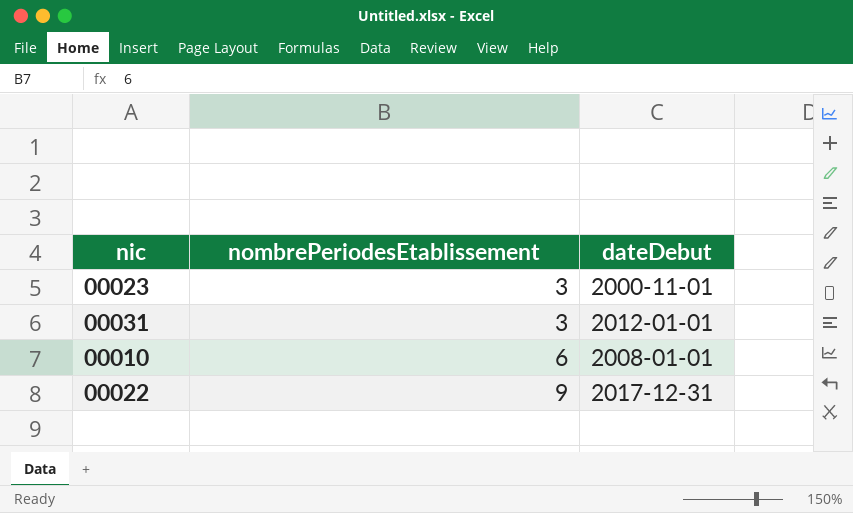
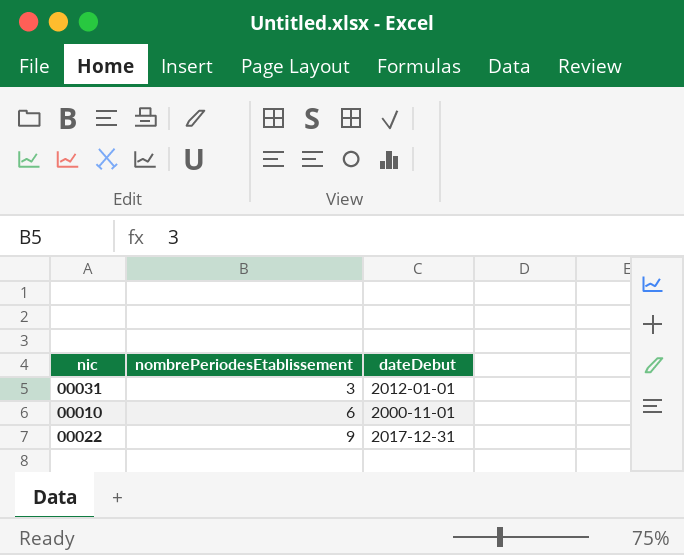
row 00023: 3 | 2000-11-01 -> none
00010 | dateDebut: 2008-01-01 -> 2000-11-01

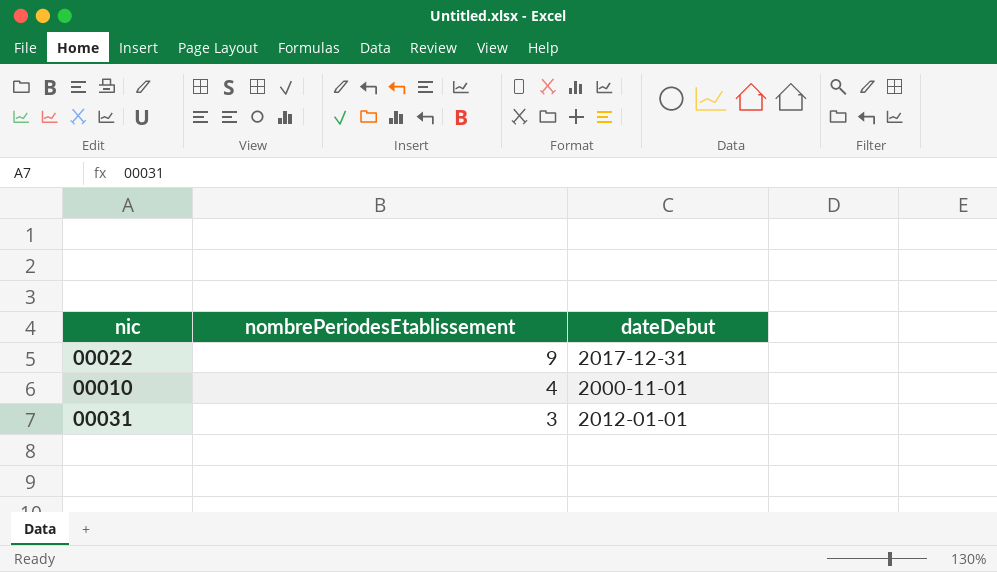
row order: nombrePeriodesEtablissement ascending -> nombrePeriodesEtablissement descending
00010 | nombrePeriodesEtablissement: 6 -> 4

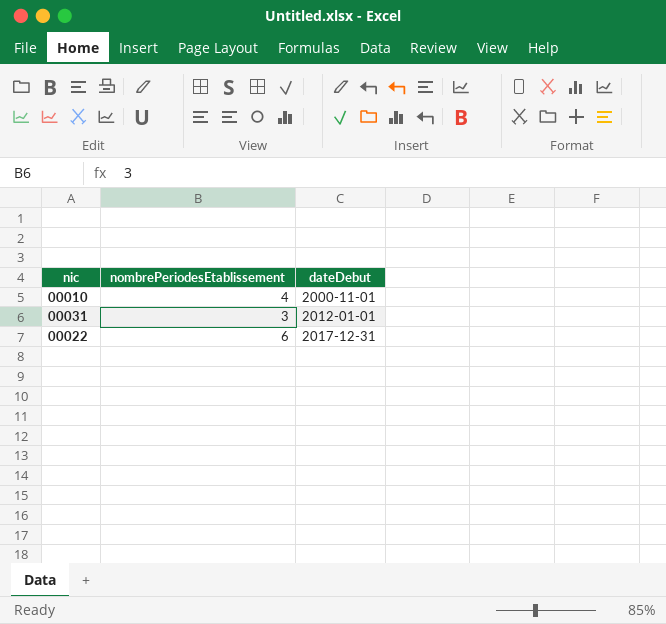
row order: nombrePeriodesEtablissement descending -> dateDebut ascending
00022 | nombrePeriodesEtablissement: 9 -> 6

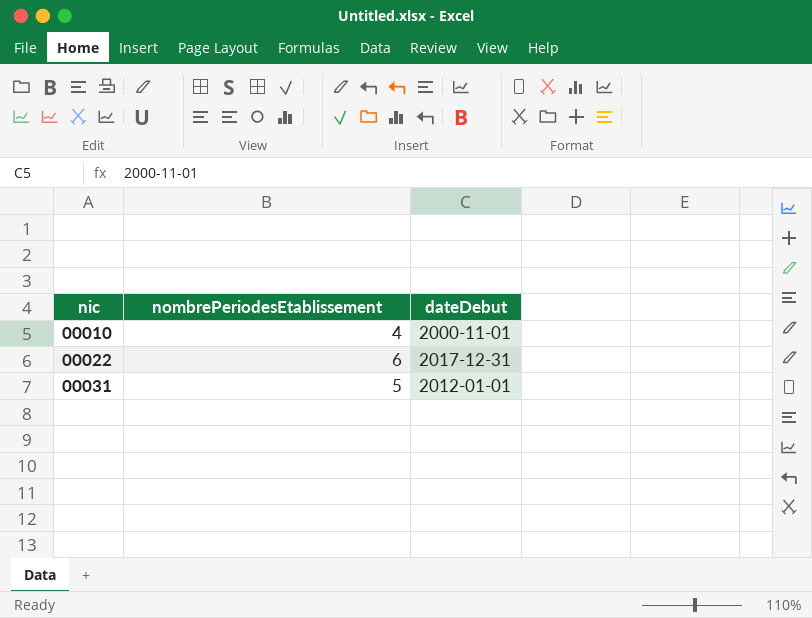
row order: dateDebut ascending -> nic ascending
00031 | nombrePeriodesEtablissement: 3 -> 5

